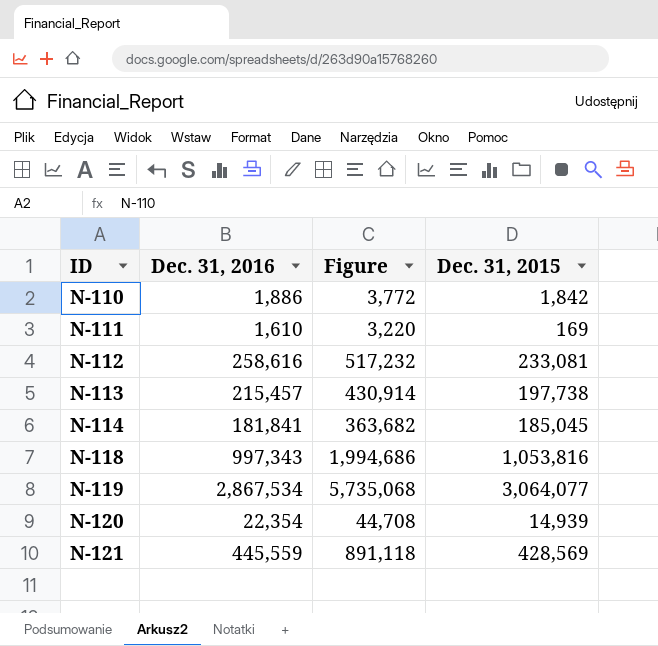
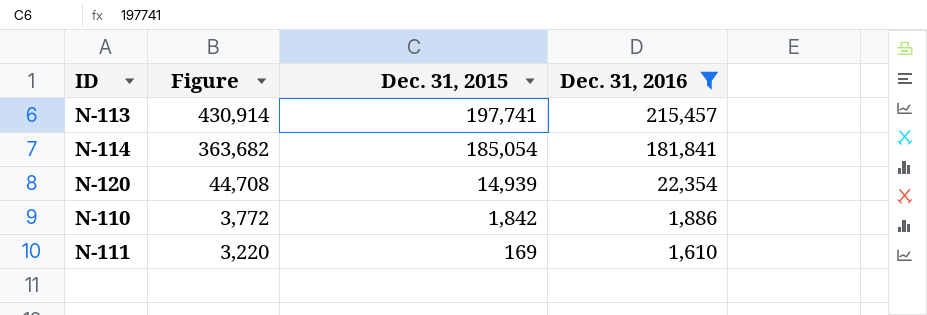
filter: none -> Dec. 31, 2016 <= 215,457
row order: ID ascending -> Figure descending
column Dec. 31, 2016 | position: 2 -> 4
N-113 | Dec. 31, 2015: 197,738 -> 197,741
N-114 | Dec. 31, 2015: 185,045 -> 185,054

